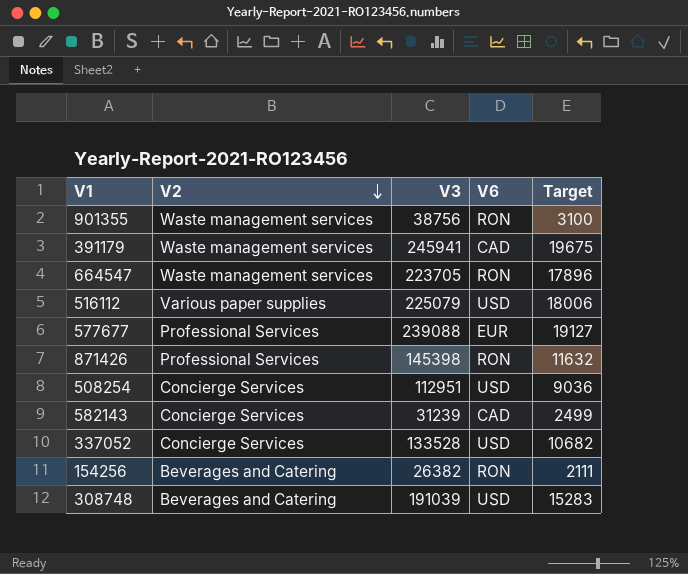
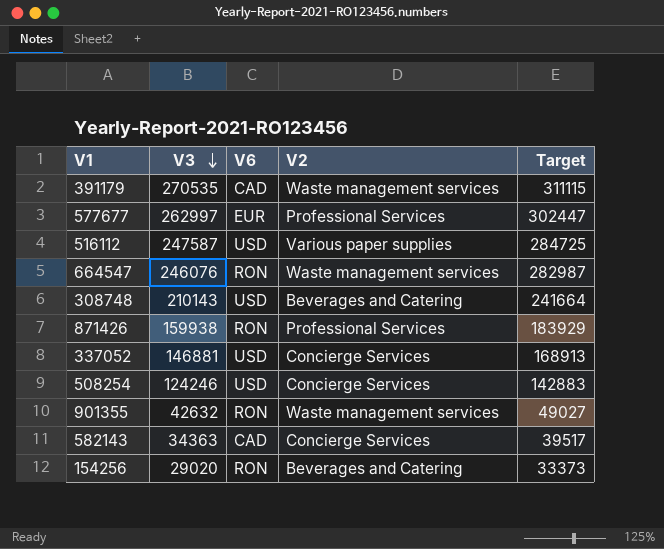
row order: V2 descending -> V3 descending
column V2 | position: 2 -> 4
column Target | formula: [V3] * 0.08 -> [V3] * 1.15
391179 | V3: 245941 -> 270535
577677 | V3: 239088 -> 262997
516112 | V3: 225079 -> 247587
664547 | V3: 223705 -> 246076
308748 | V3: 191039 -> 210143
871426 | V3: 145398 -> 159938
337052 | V3: 133528 -> 146881
508254 | V3: 112951 -> 124246
901355 | V3: 38756 -> 42632
582143 | V3: 31239 -> 34363
154256 | V3: 26382 -> 29020

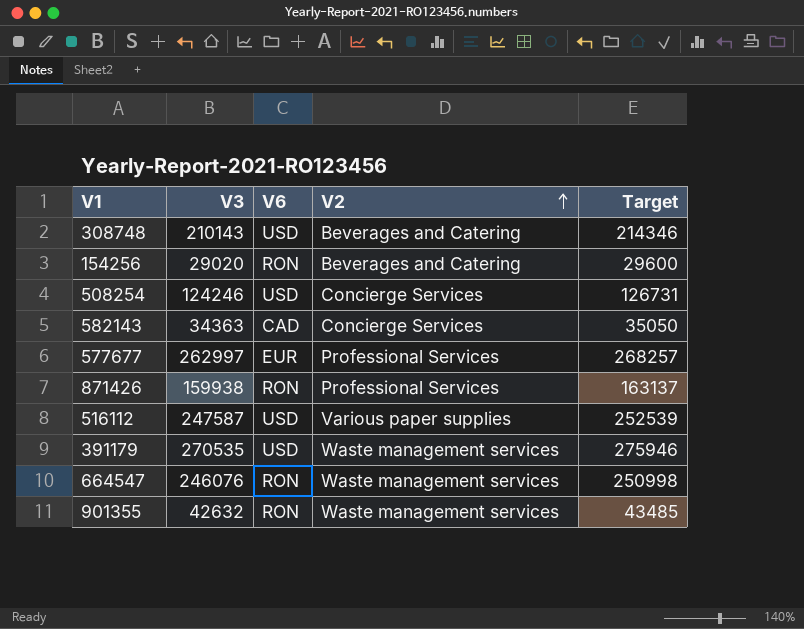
row order: V3 descending -> V2 ascending
column Target | formula: [V3] * 1.15 -> [V3] * 1.02
row 337052: 146881 | USD | Concierge Services | 168913 -> none
391179 | V6: CAD -> USD

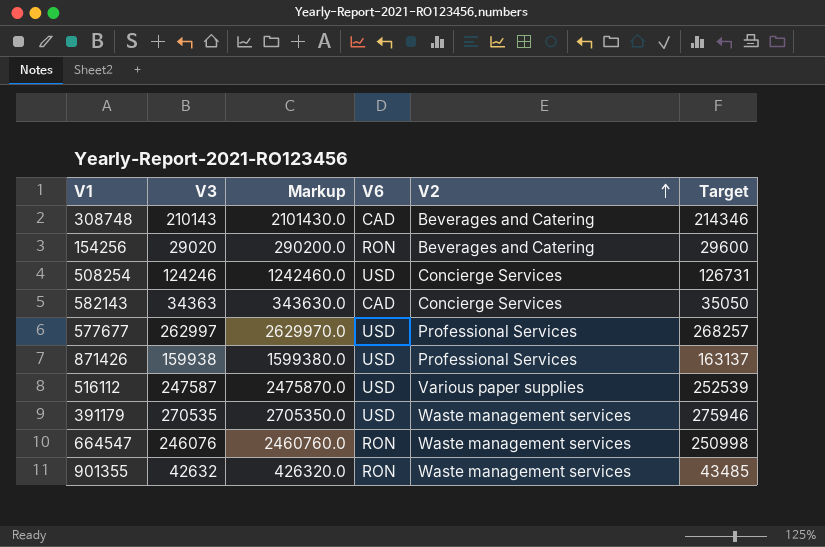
column Markup | formula: none -> [V3] * 10
308748 | V6: USD -> CAD
577677 | V6: EUR -> USD
871426 | V6: RON -> USD

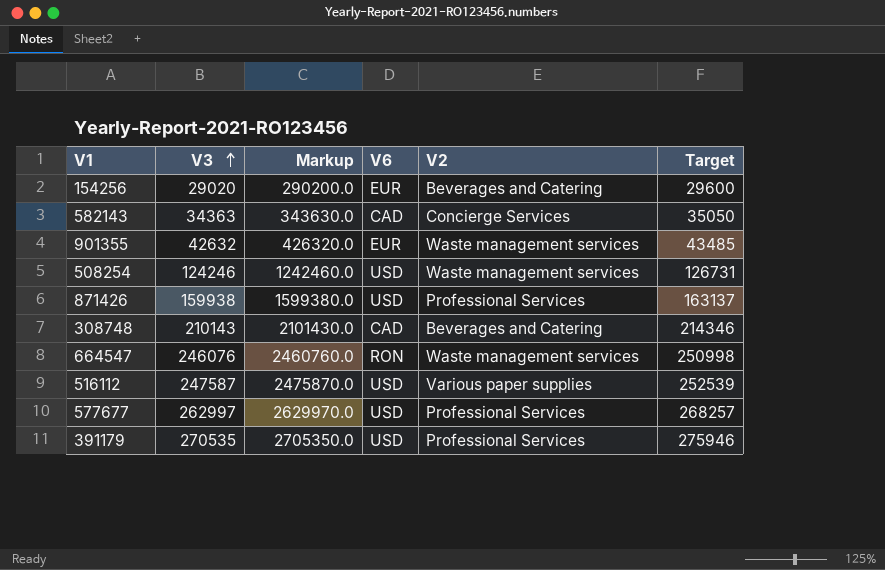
row order: V2 ascending -> V3 ascending
154256 | V6: RON -> EUR
901355 | V6: RON -> EUR
508254 | V2: Concierge Services -> Waste management services
391179 | V2: Waste management services -> Professional Services

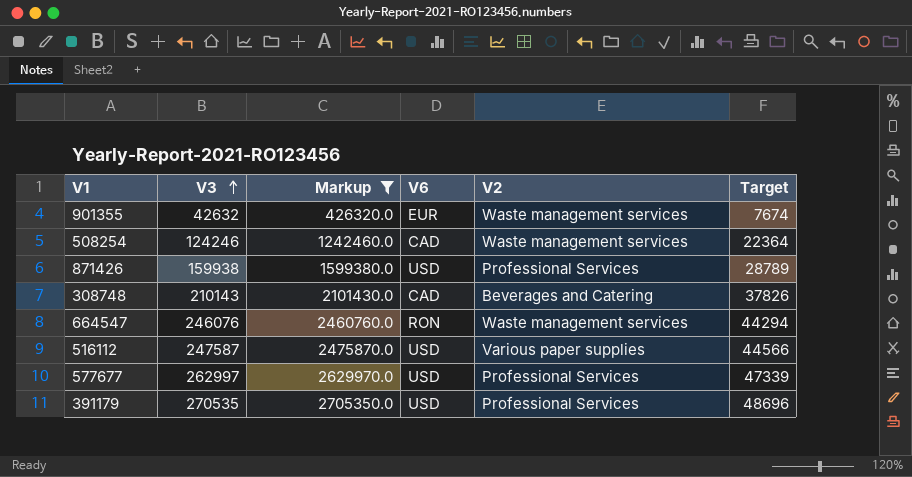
filter: none -> Markup >= 426320.0
column Target | formula: [V3] * 1.02 -> [V3] * 0.18
508254 | V6: USD -> CAD

